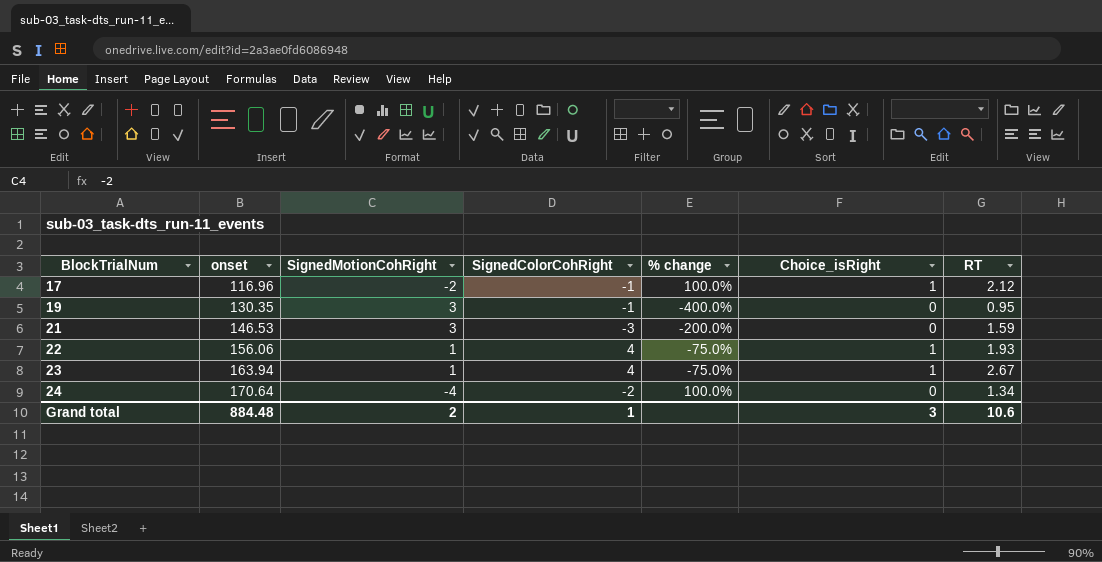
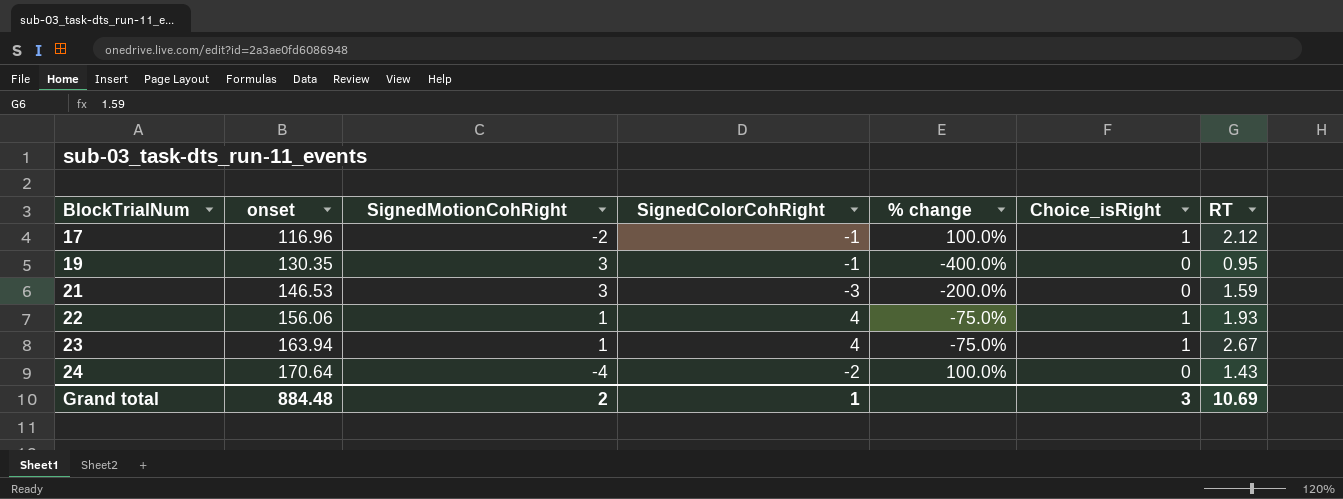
24 | RT: 1.34 -> 1.43
Grand total | RT: 10.6 -> 10.69

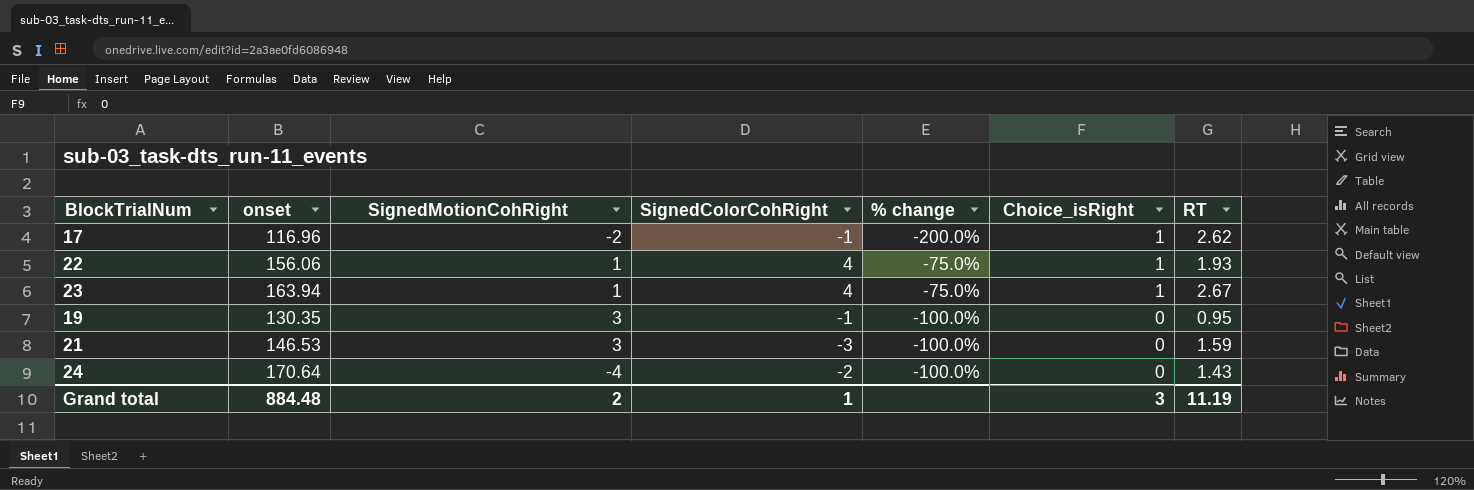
row order: BlockTrialNum ascending -> Choice_isRight descending
column % change | formula: ([SignedMotionCohRight] - [SignedColorCohRight]) / [SignedColorCohRight] -> ([Choice_isRight] - [SignedColorCohRight]) / [SignedColorCohRight]
17 | RT: 2.12 -> 2.62
Grand total | RT: 10.69 -> 11.19

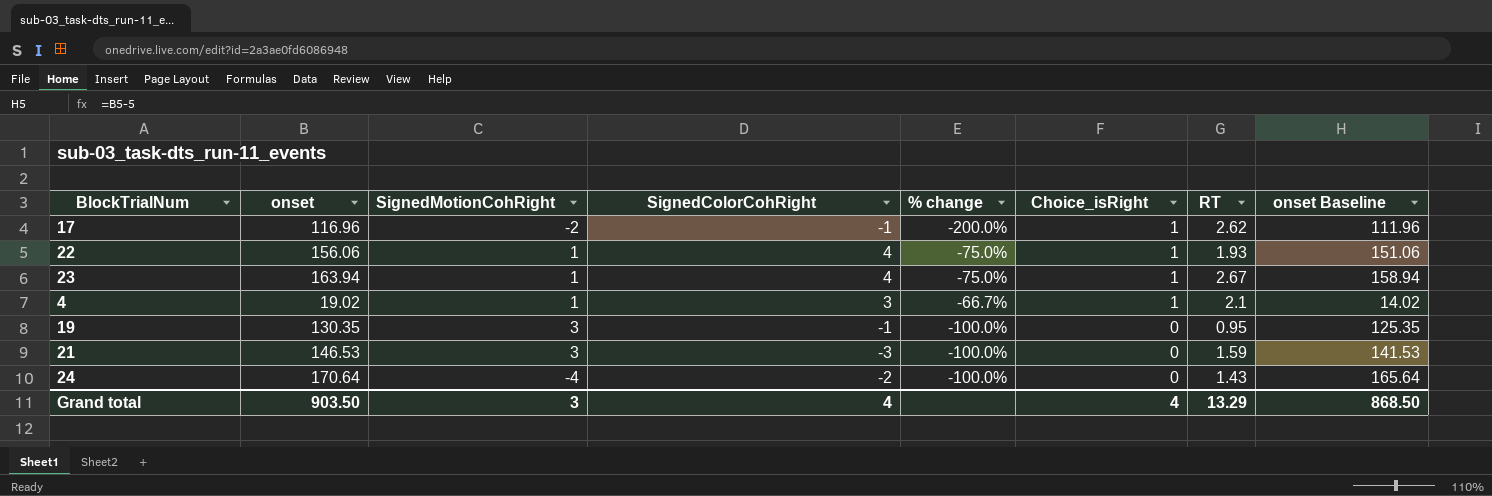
column onset Baseline | formula: none -> [onset] - 5
row 4: none -> 19.02 | 1 | 3 | -66.7% | 1 | 2.1 | 14.02
Grand total | onset: 884.48 -> 903.50
Grand total | SignedMotionCohRight: 2 -> 3
Grand total | SignedColorCohRight: 1 -> 4
Grand total | Choice_isRight: 3 -> 4
Grand total | RT: 11.19 -> 13.29

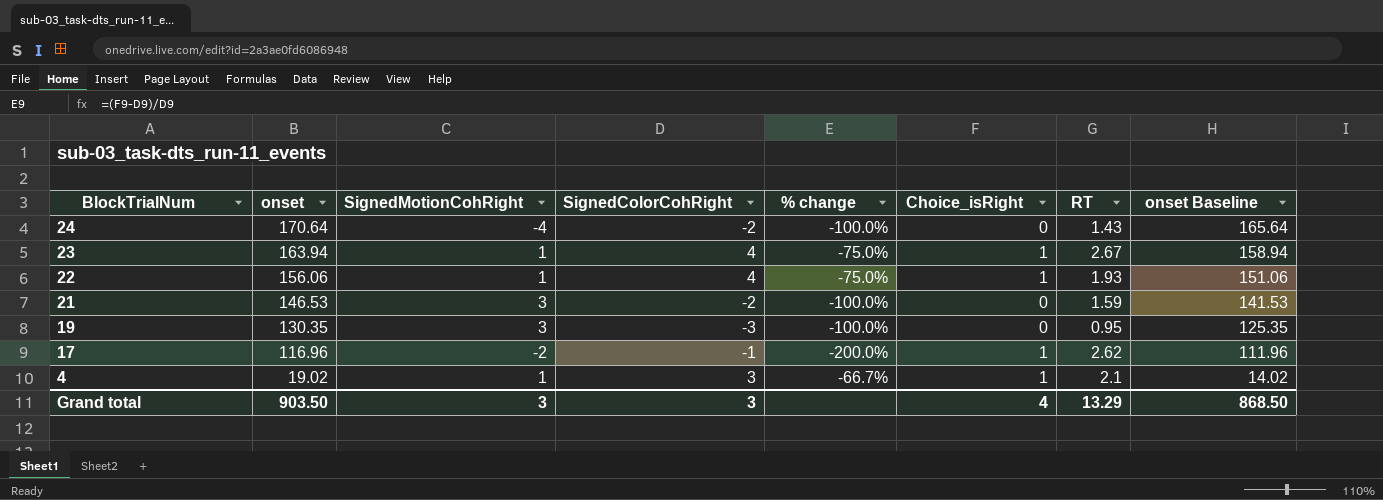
row order: Choice_isRight descending -> BlockTrialNum descending
21 | SignedColorCohRight: -3 -> -2
19 | SignedColorCohRight: -1 -> -3
Grand total | SignedColorCohRight: 4 -> 3

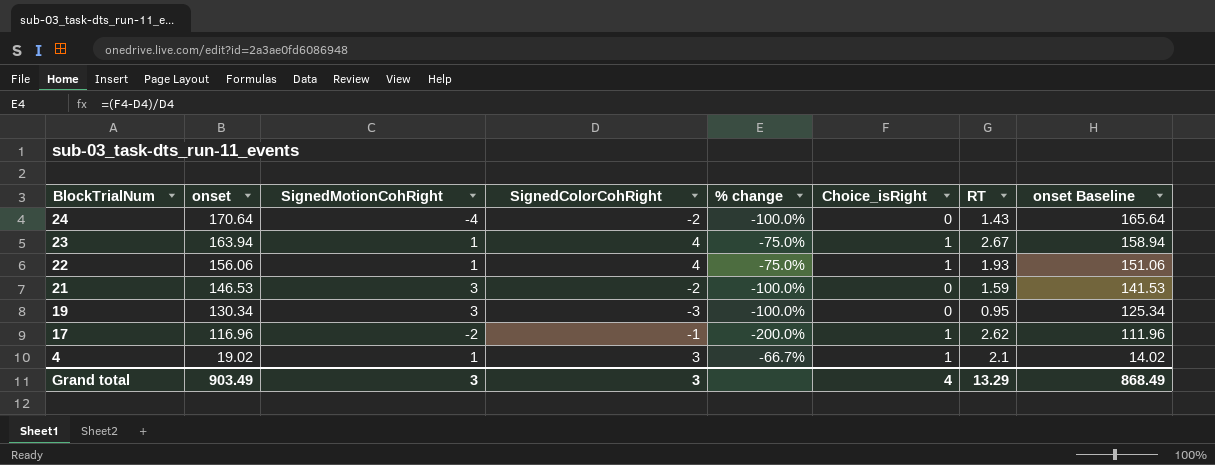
19 | onset: 130.35 -> 130.34
19 | onset Baseline: 125.35 -> 125.34
Grand total | onset: 903.50 -> 903.49
Grand total | onset Baseline: 868.50 -> 868.49

